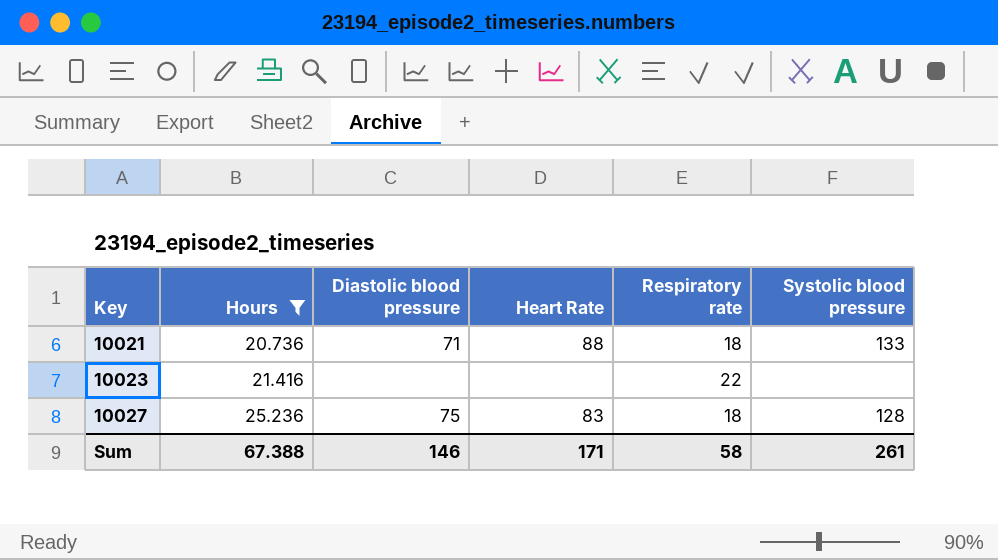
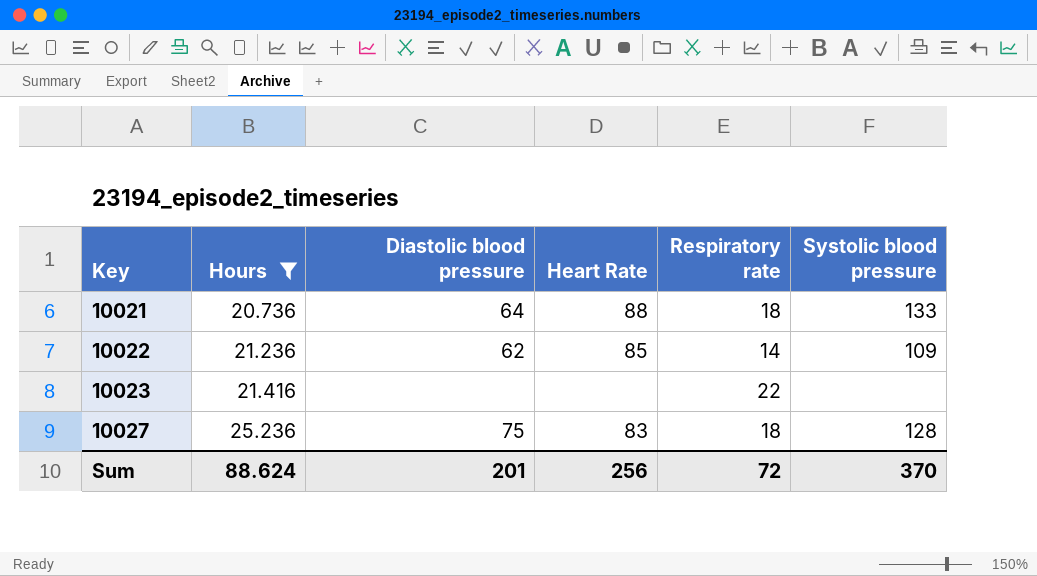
10021 | Diastolic blood pressure: 71 -> 64
row 10022: none -> 21.236 | 62 | 85 | 14 | 109
Sum | Hours: 67.388 -> 88.624
Sum | Diastolic blood pressure: 146 -> 201
Sum | Heart Rate: 171 -> 256
Sum | Respiratory rate: 58 -> 72
Sum | Systolic blood pressure: 261 -> 370

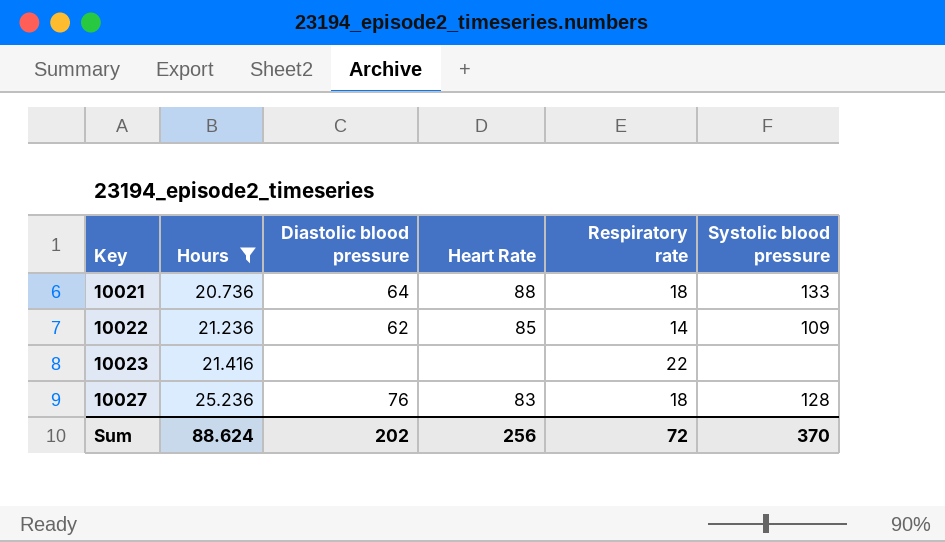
10027 | Diastolic blood pressure: 75 -> 76
Sum | Diastolic blood pressure: 201 -> 202

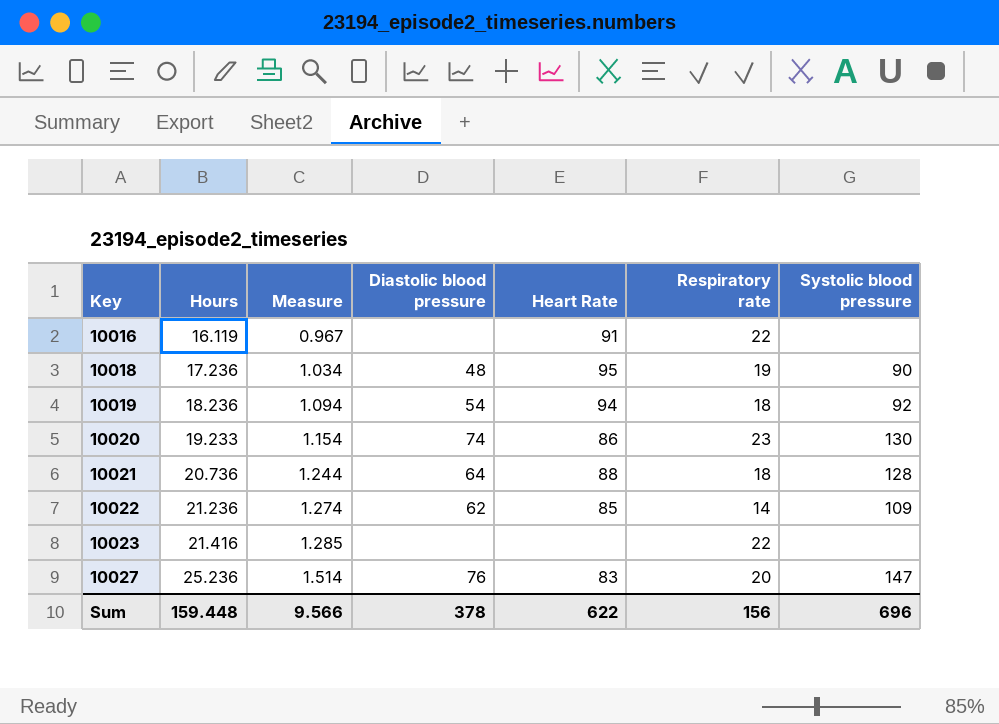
filter: Hours >= 20.736 -> none
column Measure | formula: none -> [Hours] * 0.06
10021 | Systolic blood pressure: 133 -> 128
10027 | Respiratory rate: 18 -> 20
10027 | Systolic blood pressure: 128 -> 147
Sum | Hours: 88.624 -> 159.448
Sum | Diastolic blood pressure: 202 -> 378
Sum | Heart Rate: 256 -> 622
Sum | Respiratory rate: 72 -> 156
Sum | Systolic blood pressure: 370 -> 696

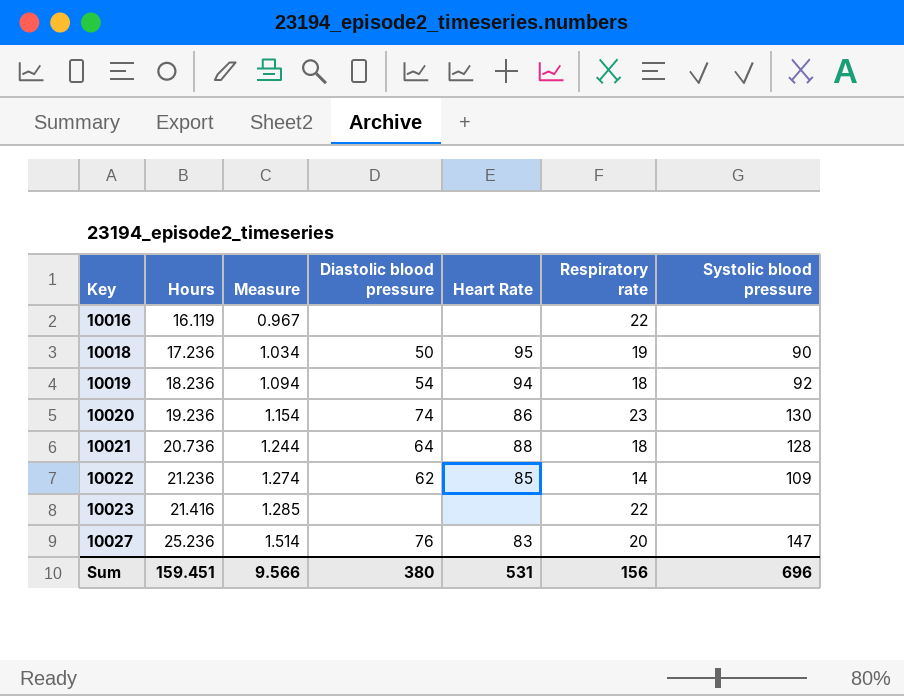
10016 | Heart Rate: 91 -> none
10018 | Diastolic blood pressure: 48 -> 50
10020 | Hours: 19.233 -> 19.236
Sum | Hours: 159.448 -> 159.451
Sum | Diastolic blood pressure: 378 -> 380
Sum | Heart Rate: 622 -> 531

